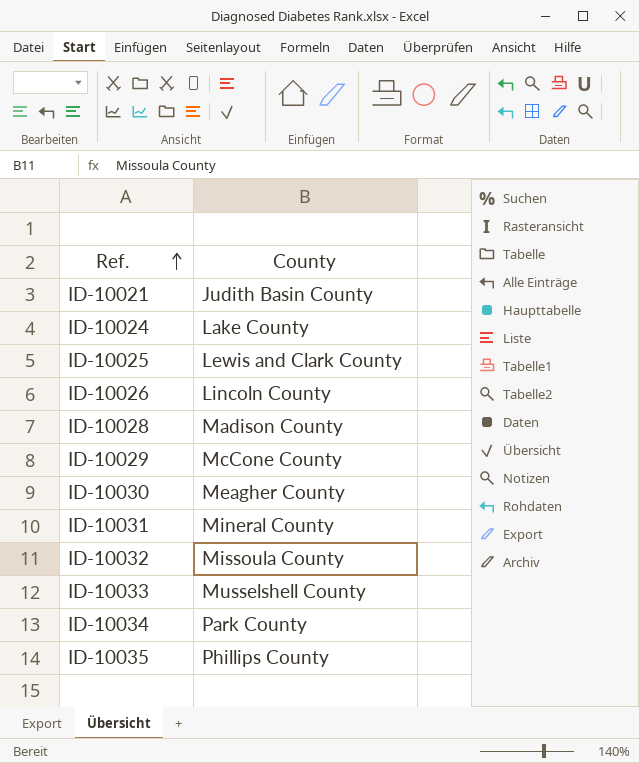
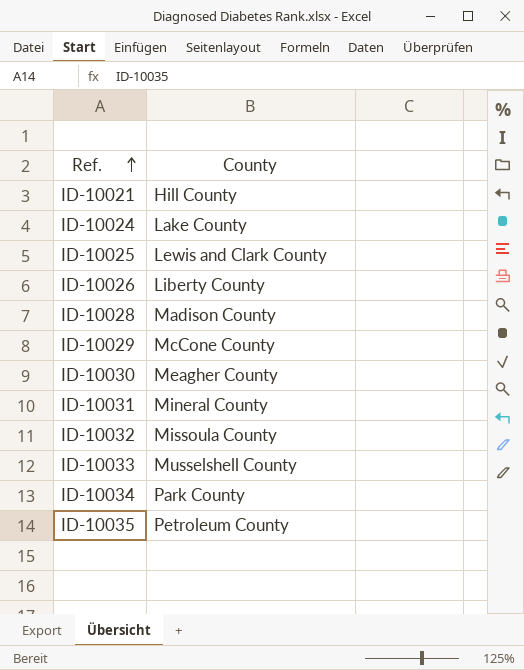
ID-10021 | County: Judith Basin County -> Hill County
ID-10026 | County: Lincoln County -> Liberty County
ID-10035 | County: Phillips County -> Petroleum County

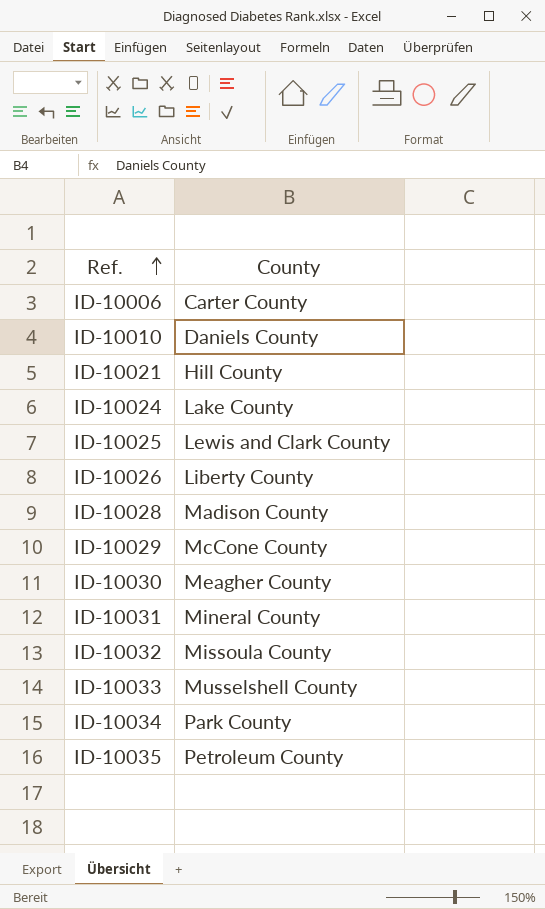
row ID-10006: none -> Carter County
row ID-10010: none -> Daniels County

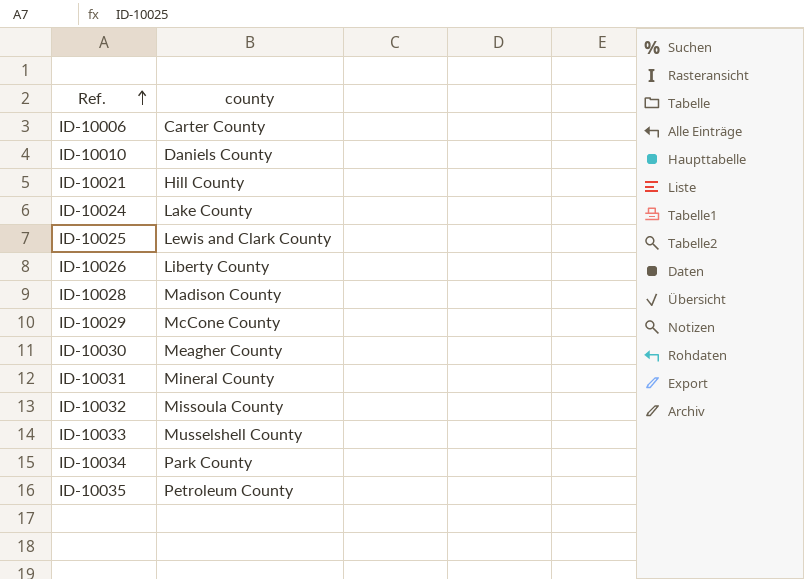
column name: County -> county

